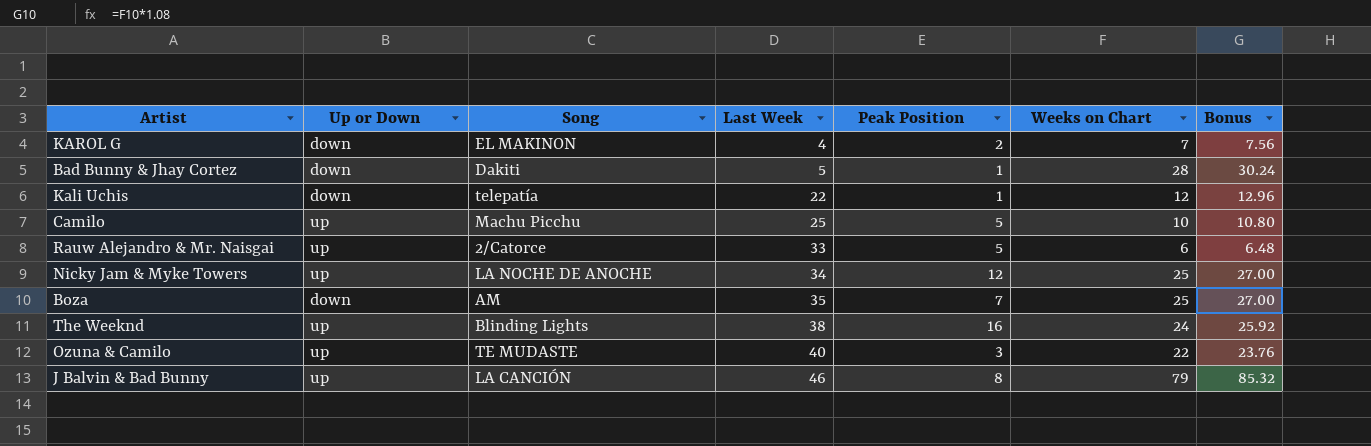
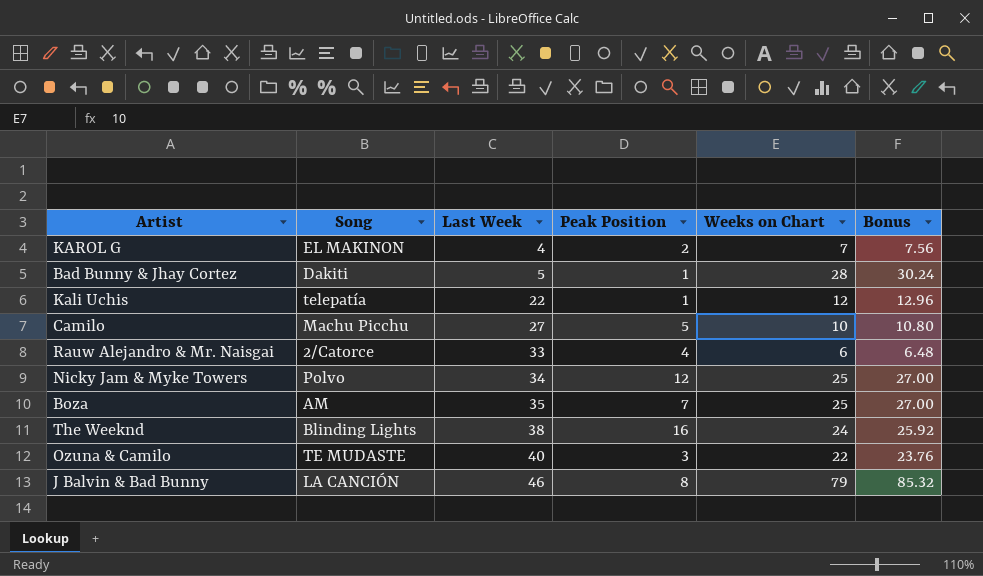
column Up or Down | position: 2 -> none
Camilo | Last Week: 25 -> 27
Rauw Alejandro & Mr. Naisgai | Peak Position: 5 -> 4
Nicky Jam & Myke Towers | Song: LA NOCHE DE ANOCHE -> Polvo

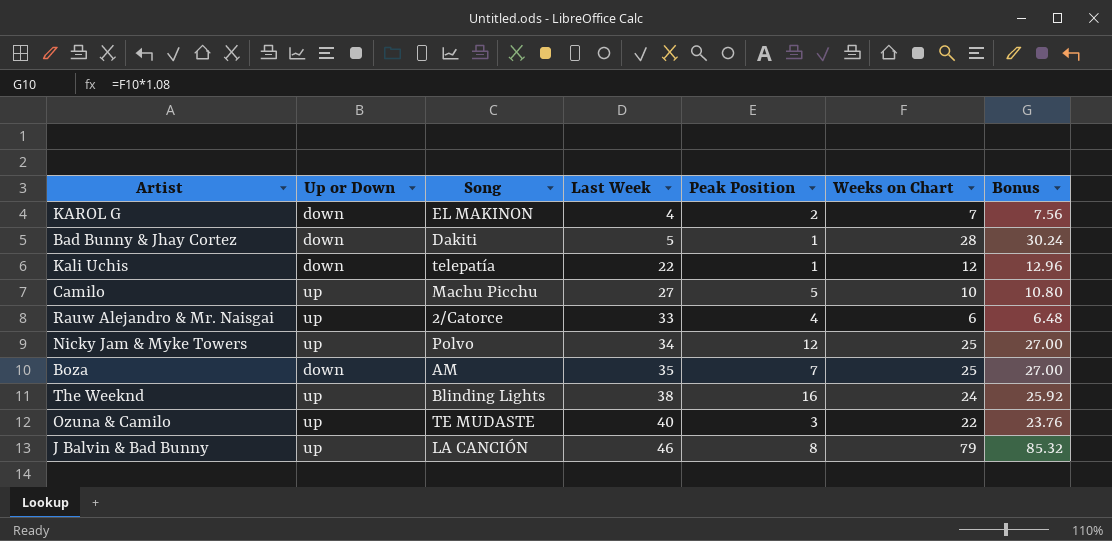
column Up or Down | position: none -> 2

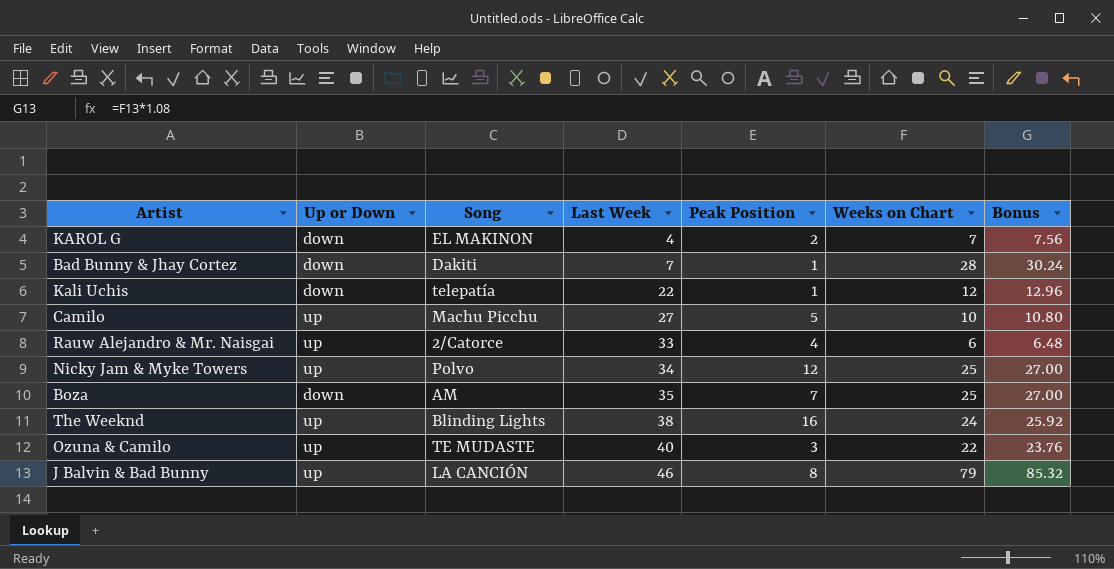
Bad Bunny & Jhay Cortez | Last Week: 5 -> 7

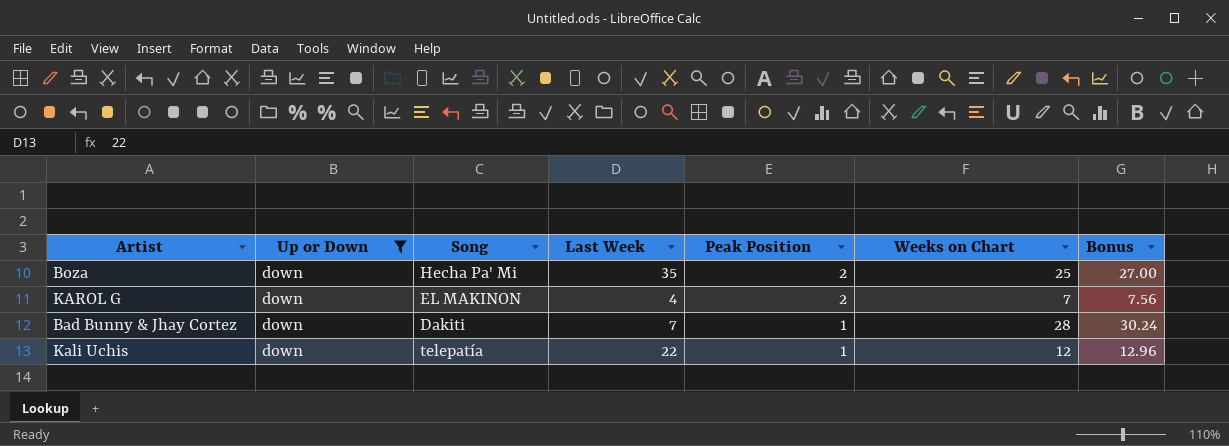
filter: none -> Up or Down = down
row order: Last Week ascending -> Peak Position descending
Boza | Song: AM -> Hecha Pa' Mi
Boza | Peak Position: 7 -> 2

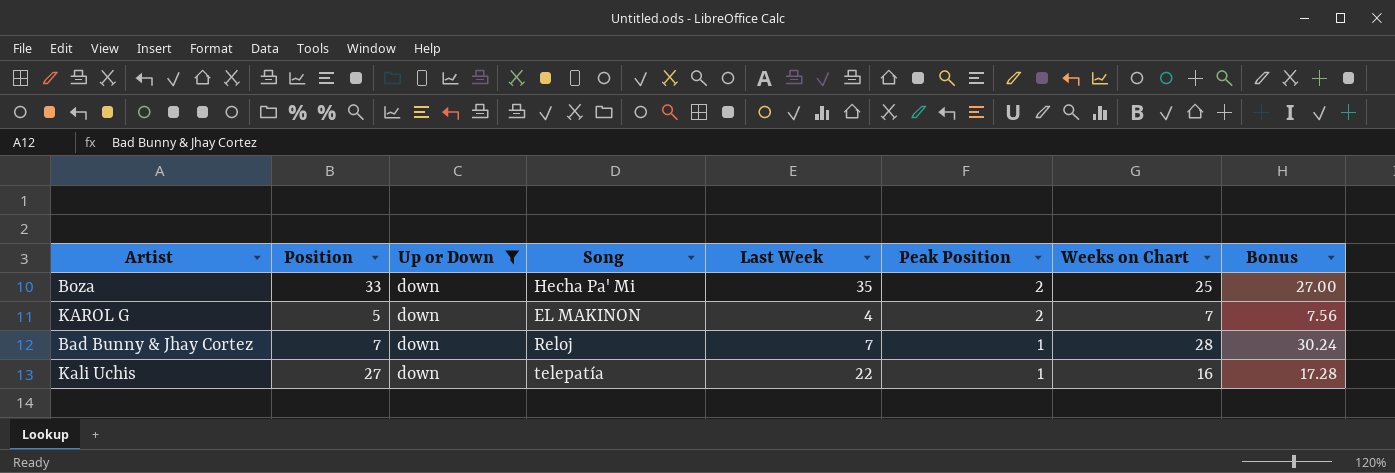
column Position | position: none -> 2
Bad Bunny & Jhay Cortez | Song: Dakiti -> Reloj
Kali Uchis | Weeks on Chart: 12 -> 16
Kali Uchis | Bonus: 12.96 -> 17.28

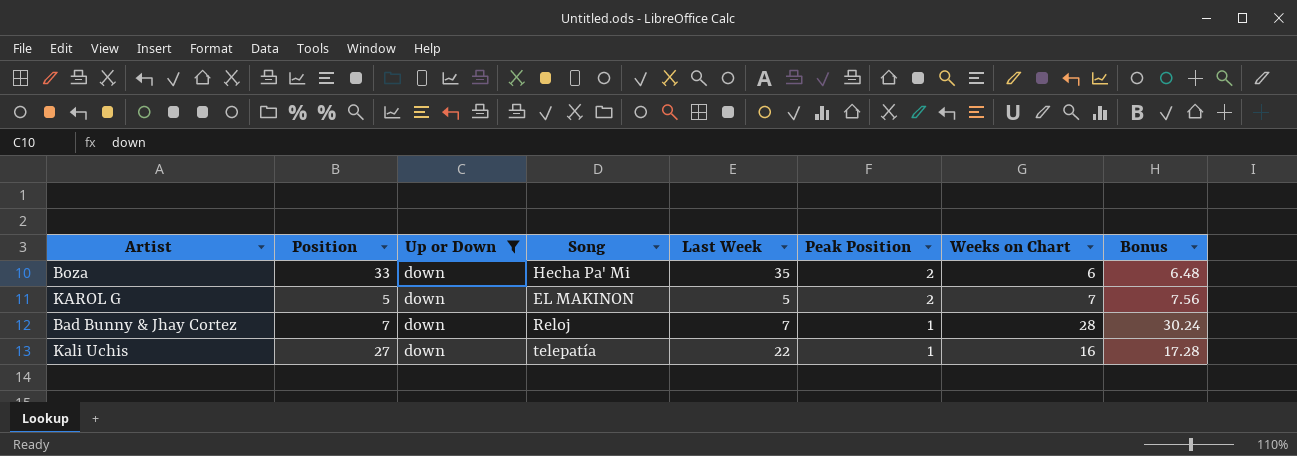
Boza | Weeks on Chart: 25 -> 6
Boza | Bonus: 27.00 -> 6.48
KAROL G | Last Week: 4 -> 5

